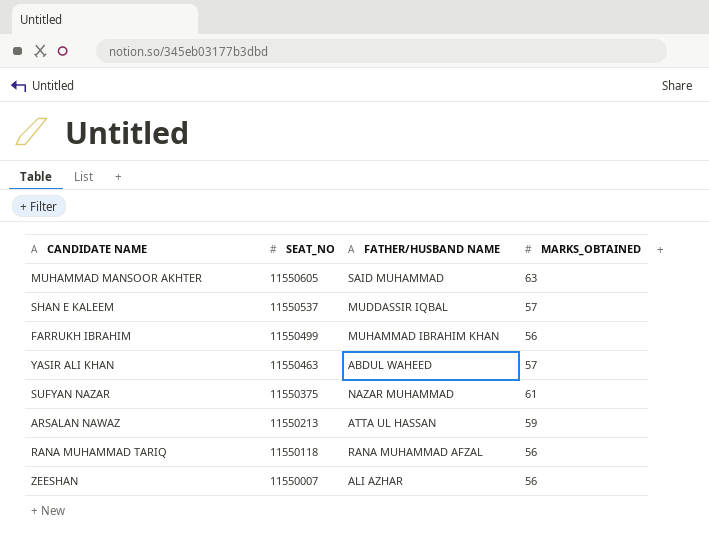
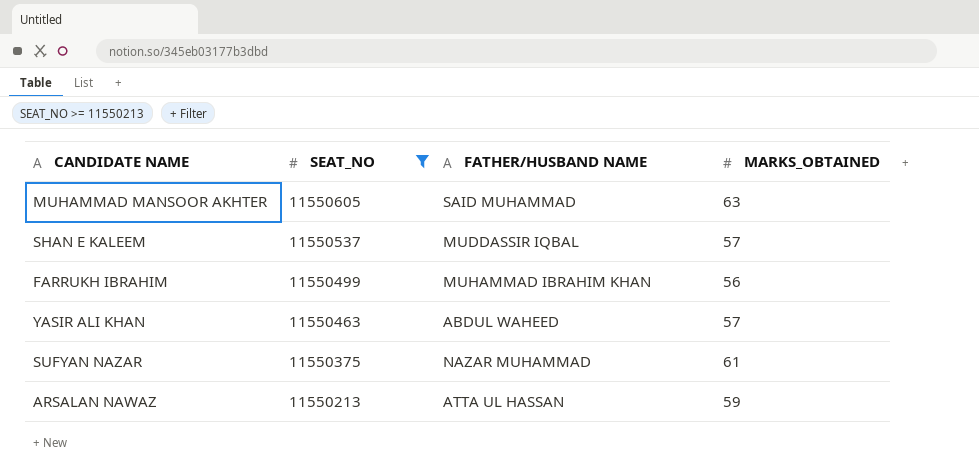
filter: none -> SEAT_NO >= 11550213

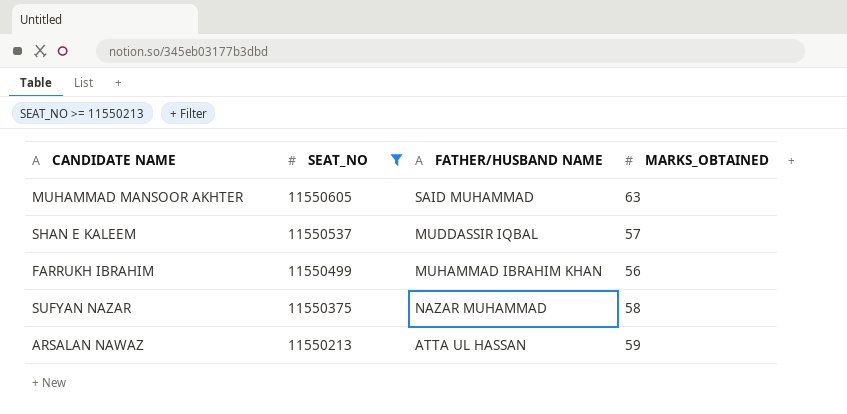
row YASIR ALI KHAN: 11550463 | ABDUL WAHEED | 57 -> none
SUFYAN NAZAR | MARKS_OBTAINED: 61 -> 58

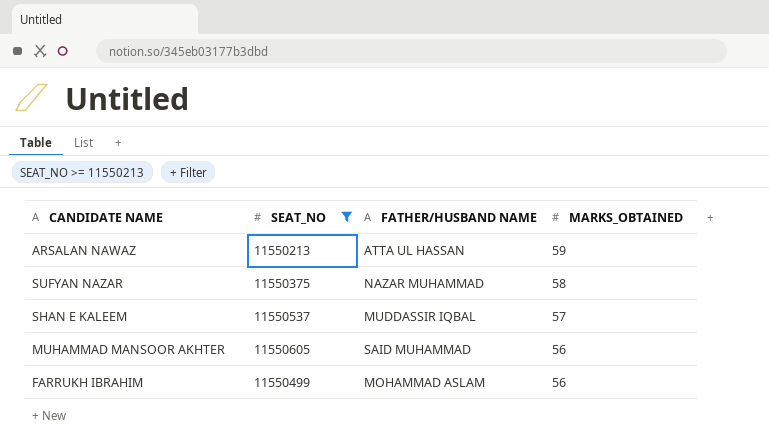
row order: SEAT_NO descending -> MARKS_OBTAINED descending
MUHAMMAD MANSOOR AKHTER | MARKS_OBTAINED: 63 -> 56
FARRUKH IBRAHIM | FATHER/HUSBAND NAME: MUHAMMAD IBRAHIM KHAN -> MOHAMMAD ASLAM

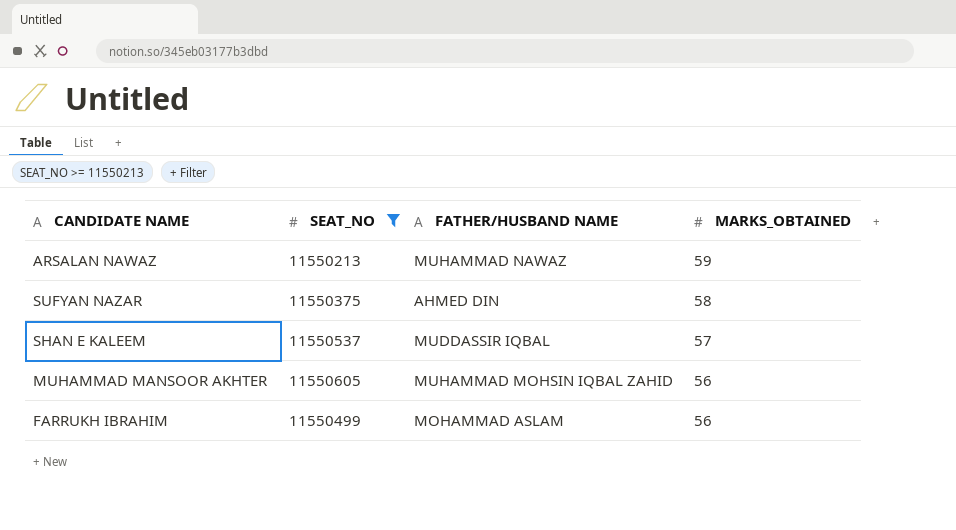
ARSALAN NAWAZ | FATHER/HUSBAND NAME: ATTA UL HASSAN -> MUHAMMAD NAWAZ
SUFYAN NAZAR | FATHER/HUSBAND NAME: NAZAR MUHAMMAD -> AHMED DIN
MUHAMMAD MANSOOR AKHTER | FATHER/HUSBAND NAME: SAID MUHAMMAD -> MUHAMMAD MOHSIN IQBAL ZAHID

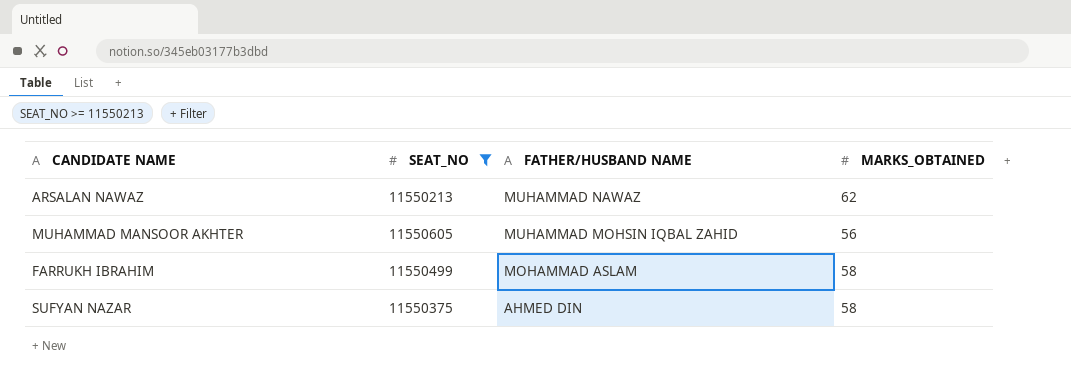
row order: MARKS_OBTAINED descending -> FATHER/HUSBAND NAME descending
row SHAN E KALEEM: 11550537 | MUDDASSIR IQBAL | 57 -> none
ARSALAN NAWAZ | MARKS_OBTAINED: 59 -> 62
FARRUKH IBRAHIM | MARKS_OBTAINED: 56 -> 58

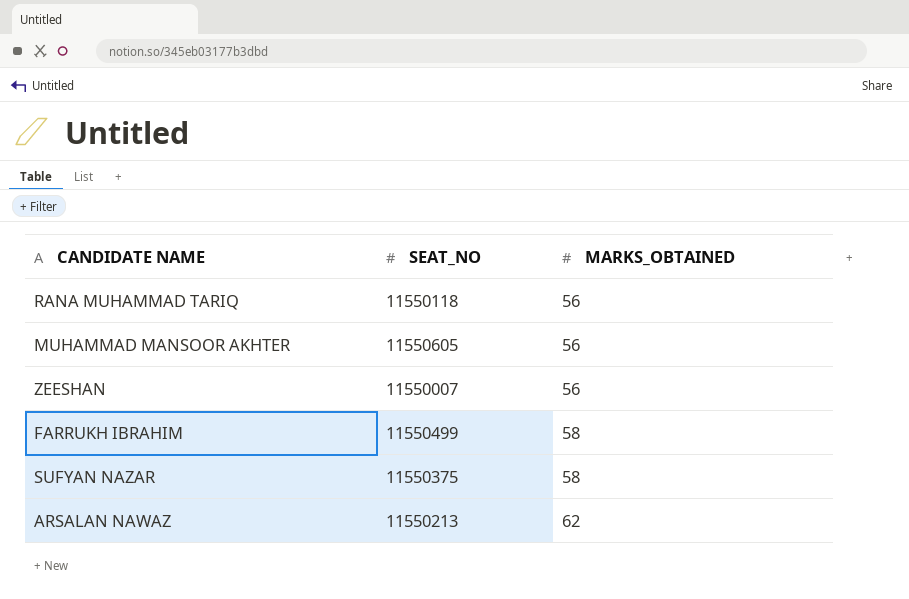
filter: SEAT_NO >= 11550213 -> none
row order: FATHER/HUSBAND NAME descending -> MARKS_OBTAINED ascending
column FATHER/HUSBAND NAME | position: 3 -> none

